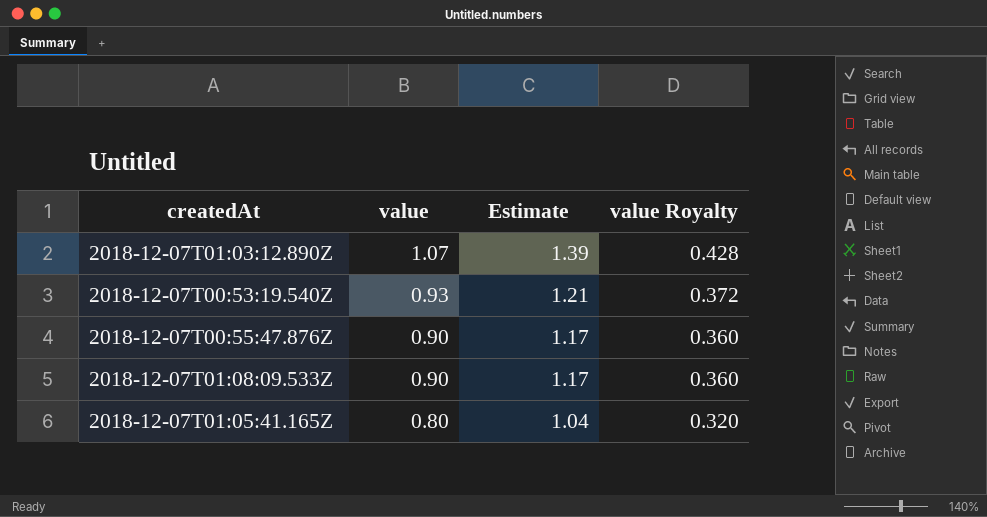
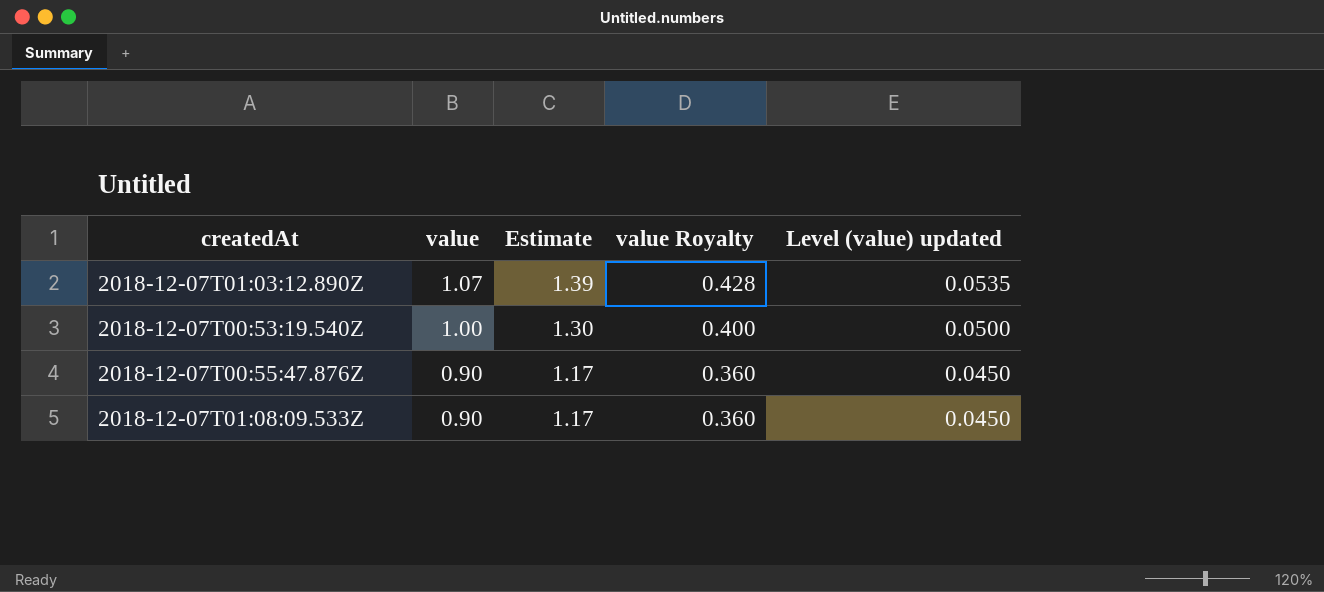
column Level (value) updated | formula: none -> [value] * 0.05
row 2018-12-07T01:05:41.165Z: 0.80 | 1.04 | 0.320 -> none
2018-12-07T00:53:19.540Z | value: 0.93 -> 1.00
2018-12-07T00:53:19.540Z | Estimate: 1.21 -> 1.30
2018-12-07T00:53:19.540Z | value Royalty: 0.372 -> 0.400

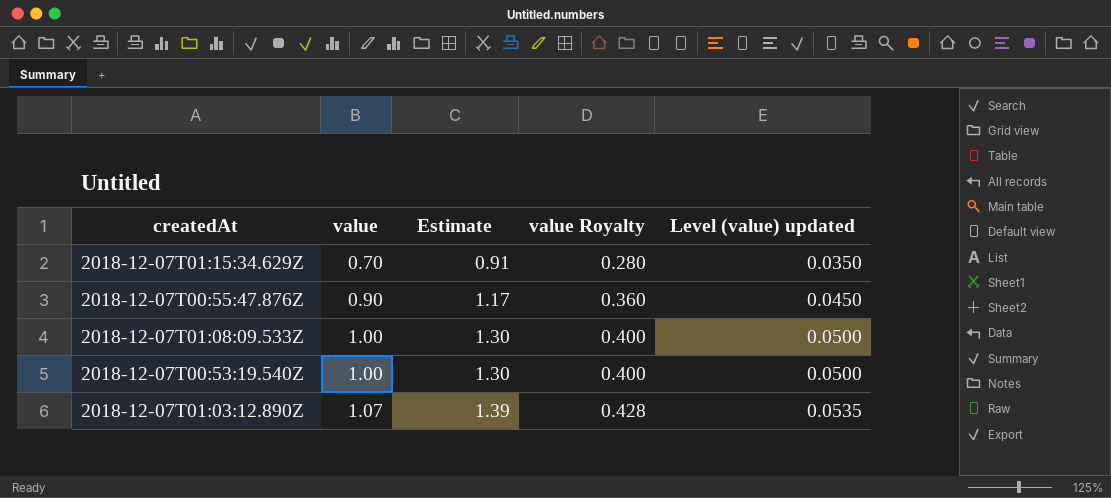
row order: value descending -> value ascending
row 2018-12-07T01:15:34.629Z: none -> 0.70 | 0.91 | 0.280 | 0.0350
2018-12-07T01:08:09.533Z | value: 0.90 -> 1.00
2018-12-07T01:08:09.533Z | Estimate: 1.17 -> 1.30
2018-12-07T01:08:09.533Z | value Royalty: 0.360 -> 0.400
2018-12-07T01:08:09.533Z | Level (value) updated: 0.0450 -> 0.0500

